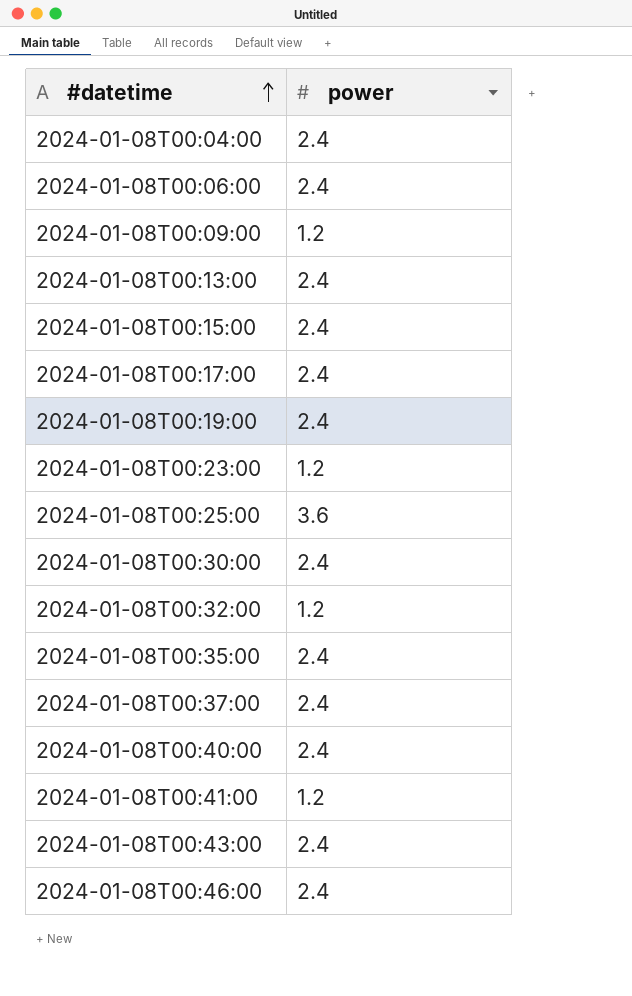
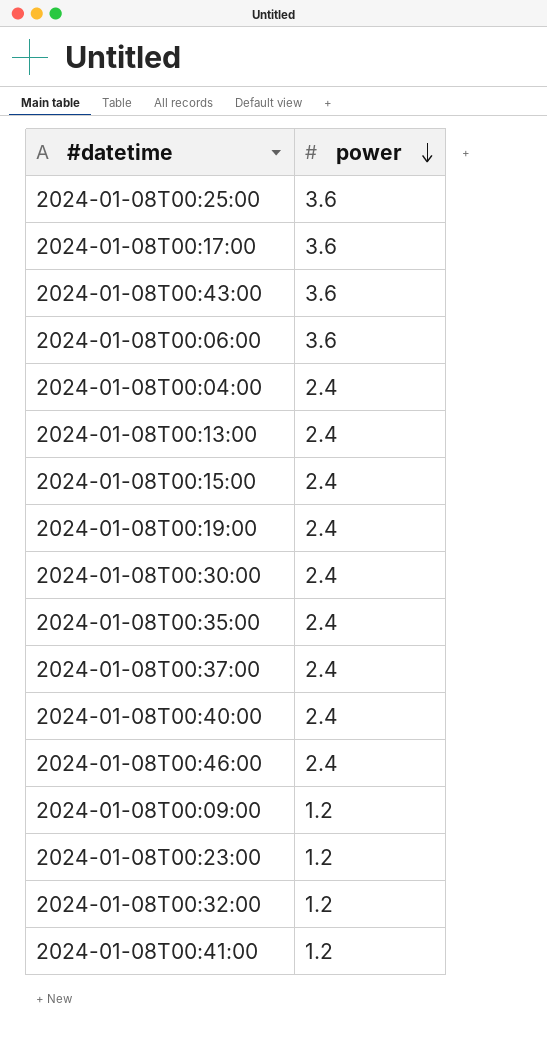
row order: #datetime ascending -> power descending
2024-01-08T00:17:00 | power: 2.4 -> 3.6
2024-01-08T00:43:00 | power: 2.4 -> 3.6
2024-01-08T00:06:00 | power: 2.4 -> 3.6

